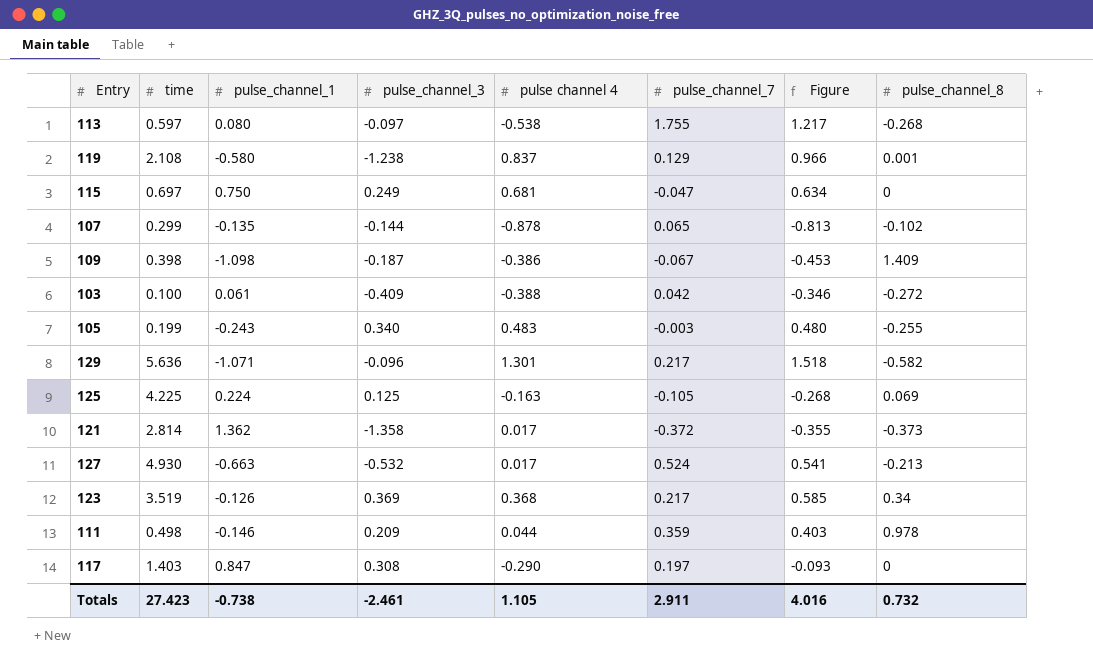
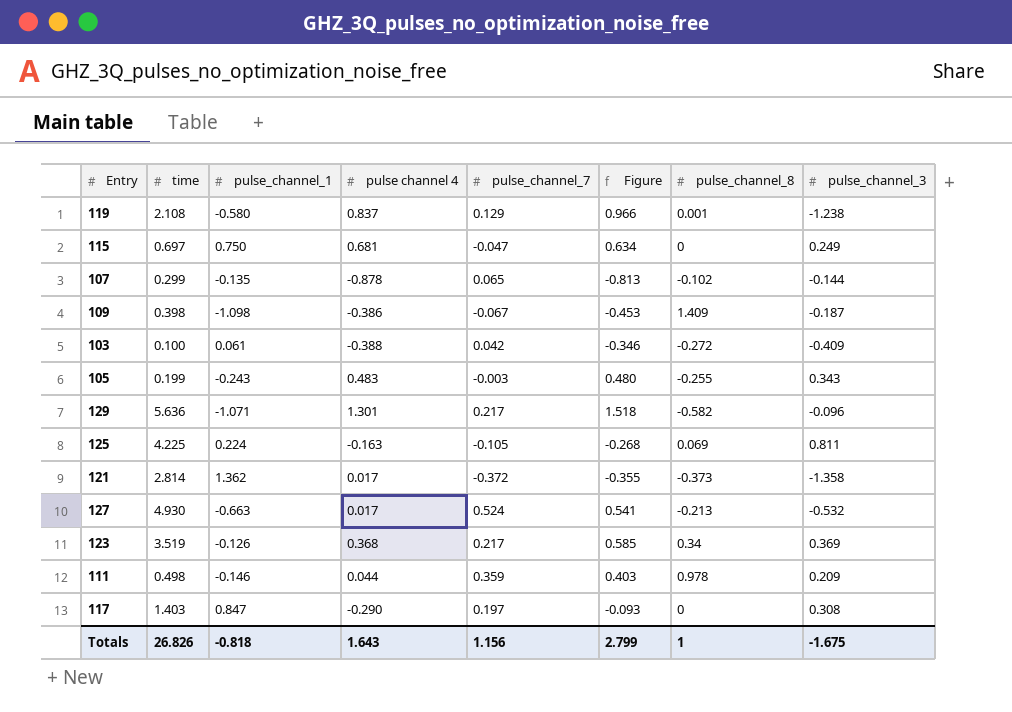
column pulse_channel_3 | position: 4 -> 8
row 113: 0.597 | 0.080 | -0.097 | -0.538 | 1.755 | 1.217 | -0.268 -> none
105 | pulse_channel_3: 0.340 -> 0.343
125 | pulse_channel_3: 0.125 -> 0.811
Totals | time: 27.423 -> 26.826
Totals | pulse_channel_1: -0.738 -> -0.818
Totals | pulse channel 4: 1.105 -> 1.643
Totals | pulse_channel_7: 2.911 -> 1.156
Totals | Figure: 4.016 -> 2.799
Totals | pulse_channel_8: 0.732 -> 1
Totals | pulse_channel_3: -2.461 -> -1.675

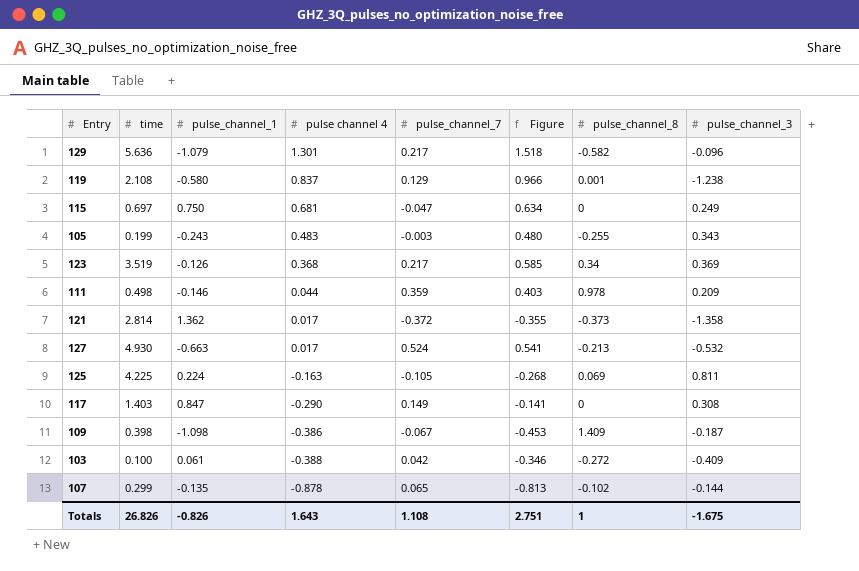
row order: none -> pulse channel 4 descending
129 | pulse_channel_1: -1.071 -> -1.079
117 | pulse_channel_7: 0.197 -> 0.149
117 | Figure: -0.093 -> -0.141
Totals | pulse_channel_1: -0.818 -> -0.826
Totals | pulse_channel_7: 1.156 -> 1.108
Totals | Figure: 2.799 -> 2.751

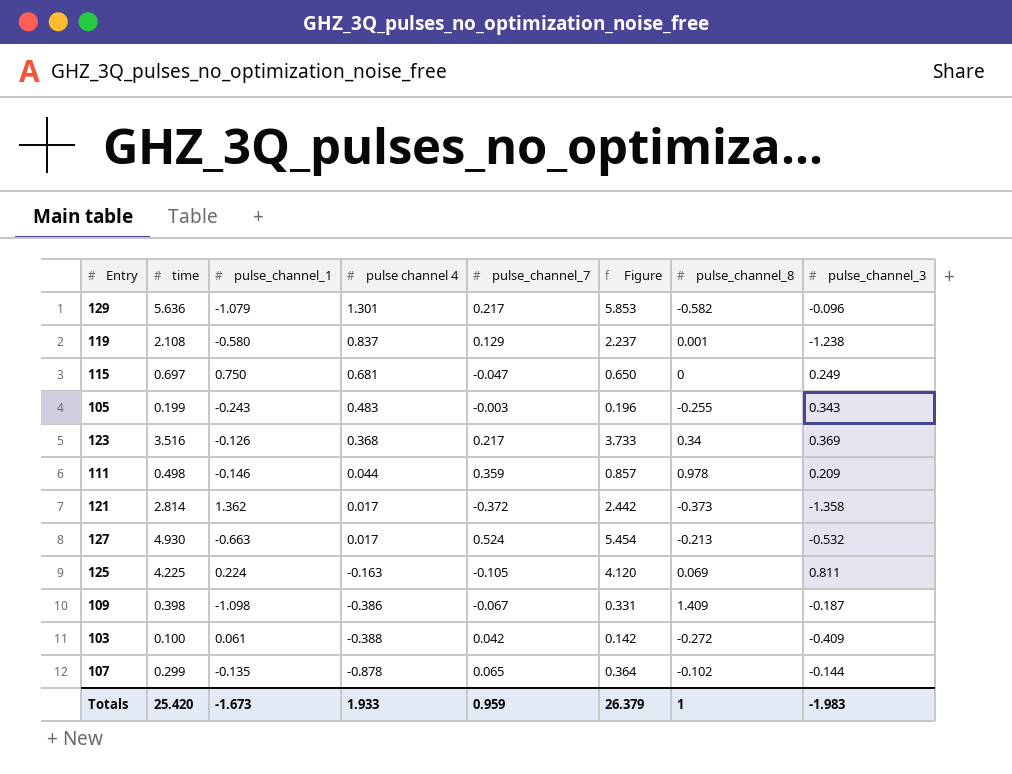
column Figure | formula: [pulse channel 4] + [pulse_channel_7] -> [time] + [pulse_channel_7]
row 117: 1.403 | 0.847 | -0.290 | 0.149 | -0.141 | 0 | 0.308 -> none
123 | time: 3.519 -> 3.516
Totals | time: 26.826 -> 25.420
Totals | pulse_channel_1: -0.826 -> -1.673
Totals | pulse channel 4: 1.643 -> 1.933
Totals | pulse_channel_7: 1.108 -> 0.959
Totals | Figure: 2.751 -> 26.379
Totals | pulse_channel_3: -1.675 -> -1.983

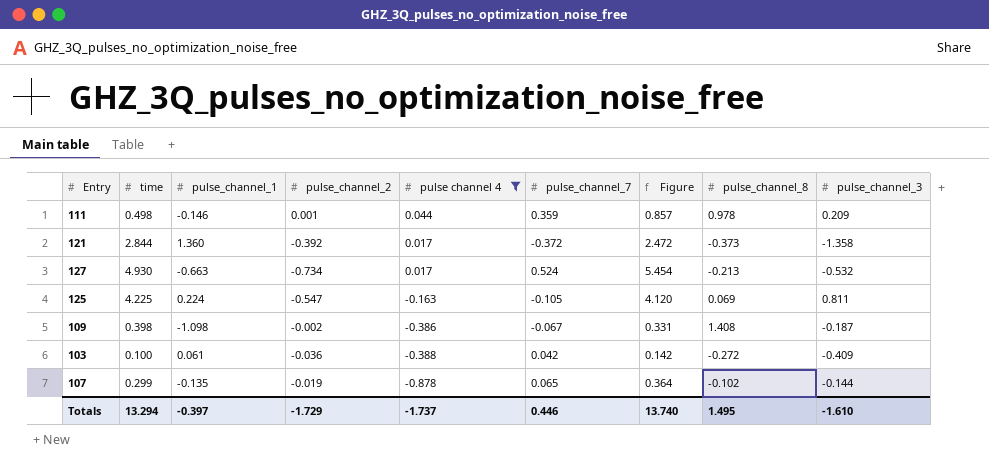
filter: none -> pulse channel 4 <= 0.044
column pulse_channel_2 | position: none -> 4
121 | time: 2.814 -> 2.844
121 | pulse_channel_1: 1.362 -> 1.360
121 | Figure: 2.442 -> 2.472
109 | pulse_channel_8: 1.409 -> 1.408
Totals | time: 25.420 -> 13.294
Totals | pulse_channel_1: -1.673 -> -0.397
Totals | pulse channel 4: 1.933 -> -1.737
Totals | pulse_channel_7: 0.959 -> 0.446
Totals | Figure: 26.379 -> 13.740
Totals | pulse_channel_8: 1 -> 1.495
Totals | pulse_channel_3: -1.983 -> -1.610

